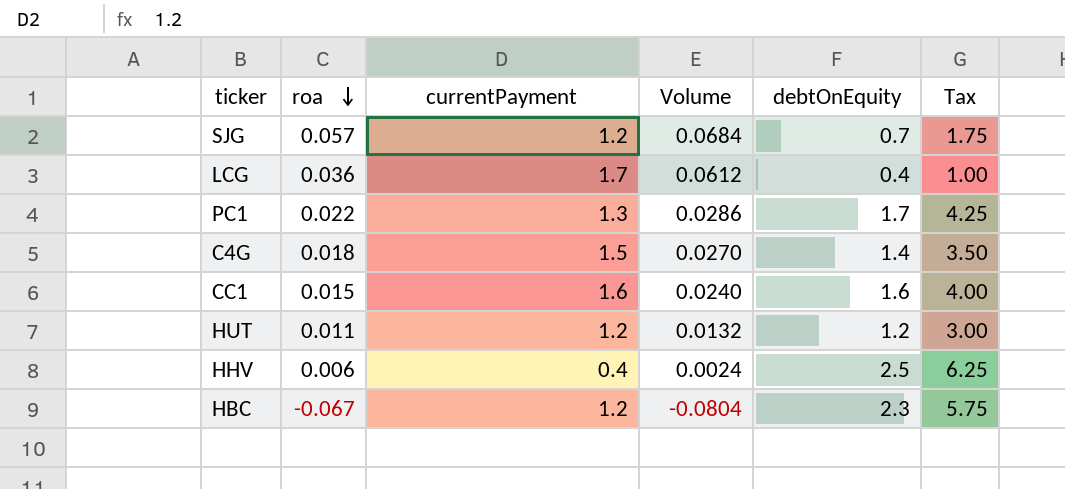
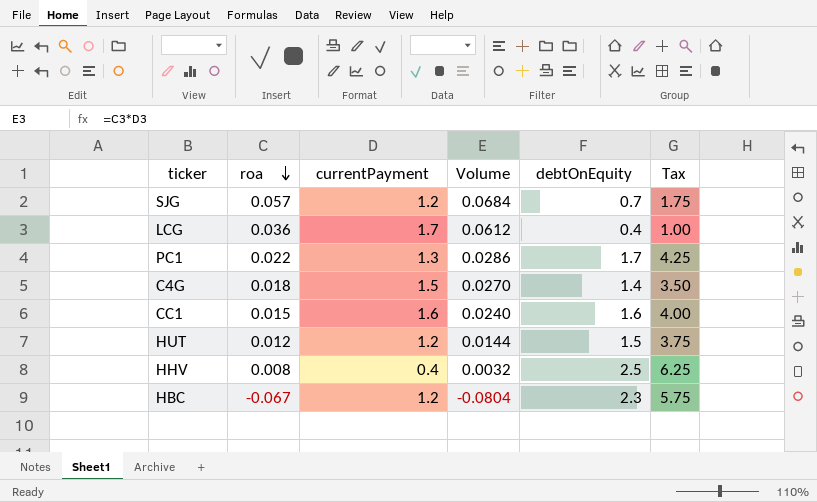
HUT | roa: 0.011 -> 0.012
HUT | Volume: 0.0132 -> 0.0144
HUT | debtOnEquity: 1.2 -> 1.5
HUT | Tax: 3.00 -> 3.75
HHV | roa: 0.006 -> 0.008
HHV | Volume: 0.0024 -> 0.0032

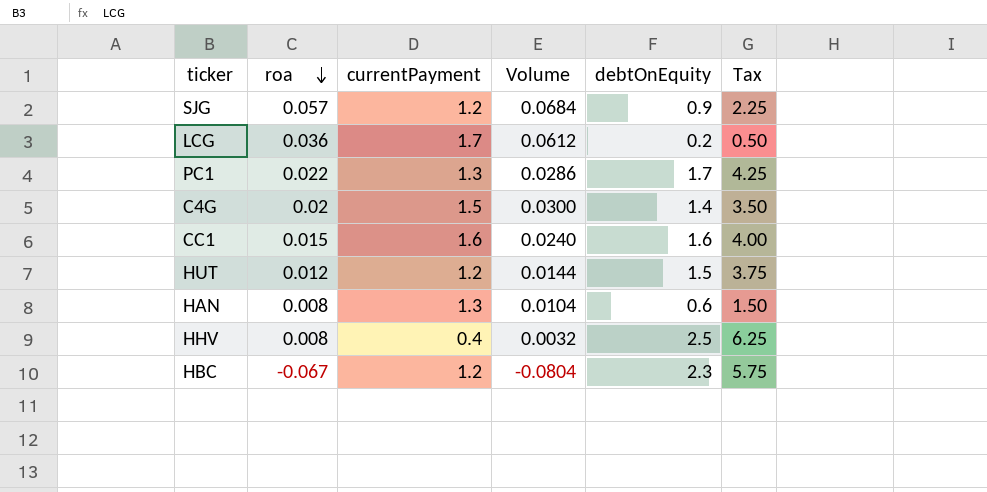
SJG | debtOnEquity: 0.7 -> 0.9
SJG | Tax: 1.75 -> 2.25
LCG | debtOnEquity: 0.4 -> 0.2
LCG | Tax: 1.00 -> 0.50
C4G | roa: 0.018 -> 0.02
C4G | Volume: 0.0270 -> 0.0300
row HAN: none -> 0.008 | 1.3 | 0.0104 | 0.6 | 1.50

